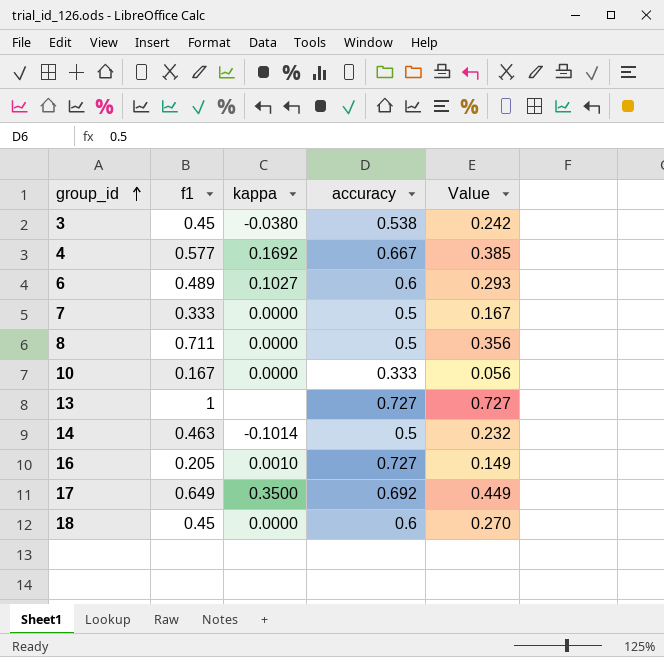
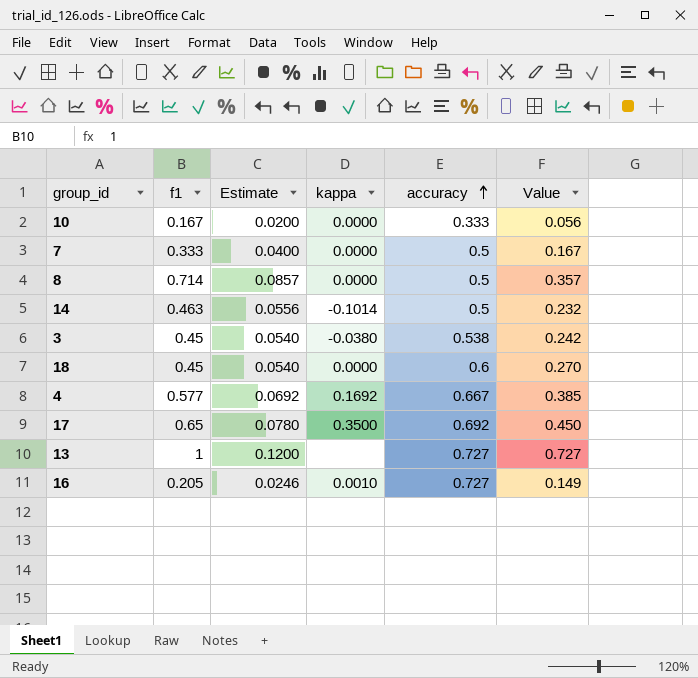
row order: group_id ascending -> accuracy ascending
column Estimate | formula: none -> [f1] * 0.12
row 6: 0.489 | 0.1027 | 0.6 | 0.293 -> none
8 | f1: 0.711 -> 0.714
8 | Value: 0.356 -> 0.357
17 | f1: 0.649 -> 0.65
17 | Value: 0.449 -> 0.450

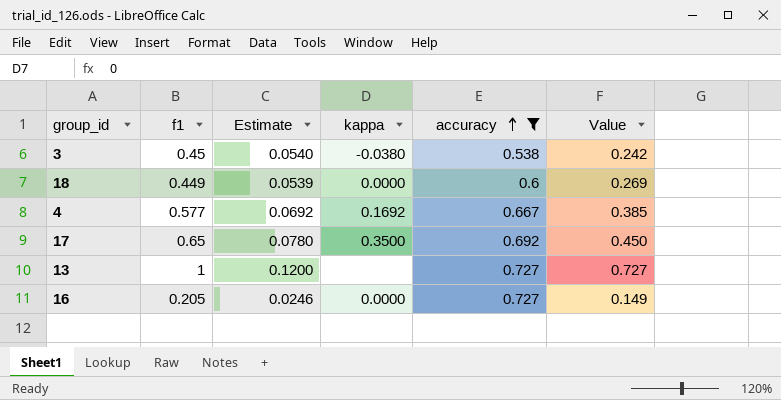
filter: none -> accuracy >= 0.538
18 | f1: 0.45 -> 0.449
18 | Estimate: 0.0540 -> 0.0539
18 | Value: 0.270 -> 0.269
16 | kappa: 0.0010 -> 0.0000

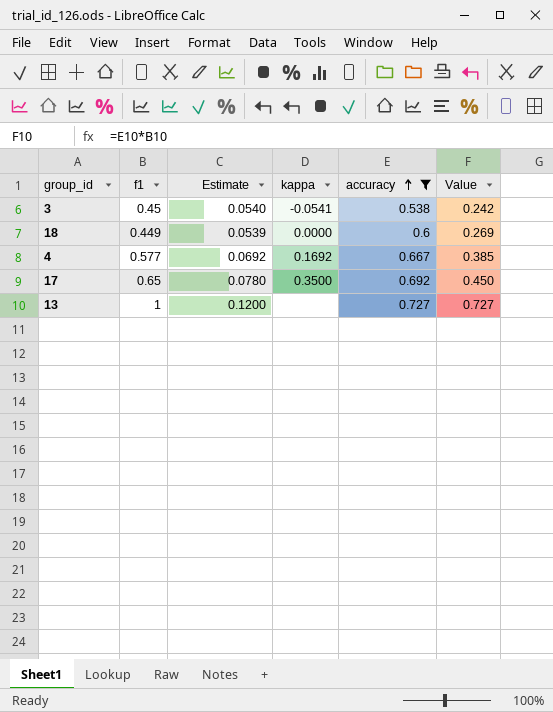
row 16: 0.205 | 0.0246 | 0.0000 | 0.727 | 0.149 -> none
3 | kappa: -0.0380 -> -0.0541

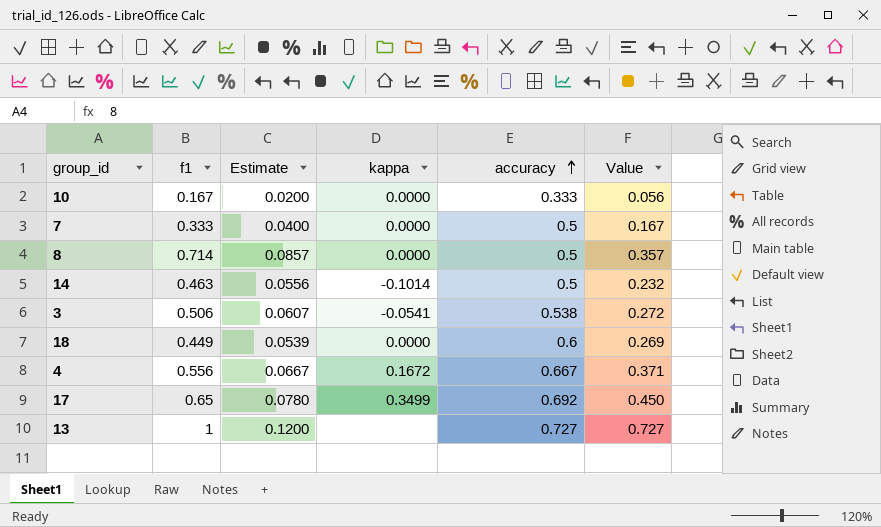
filter: accuracy >= 0.538 -> none
3 | f1: 0.45 -> 0.506
3 | Estimate: 0.0540 -> 0.0607
3 | Value: 0.242 -> 0.272
4 | f1: 0.577 -> 0.556
4 | Estimate: 0.0692 -> 0.0667
4 | kappa: 0.1692 -> 0.1672
4 | Value: 0.385 -> 0.371
17 | kappa: 0.3500 -> 0.3499

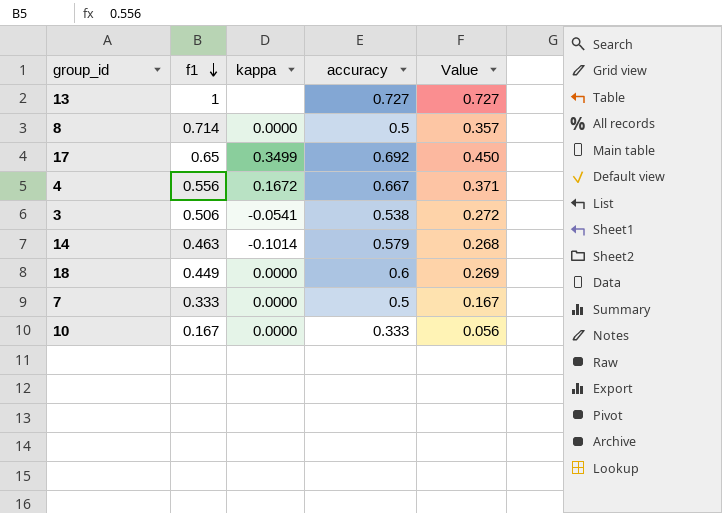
row order: accuracy ascending -> f1 descending
column Estimate | formula: [f1] * 0.12 -> none
14 | accuracy: 0.5 -> 0.579
14 | Value: 0.232 -> 0.268

